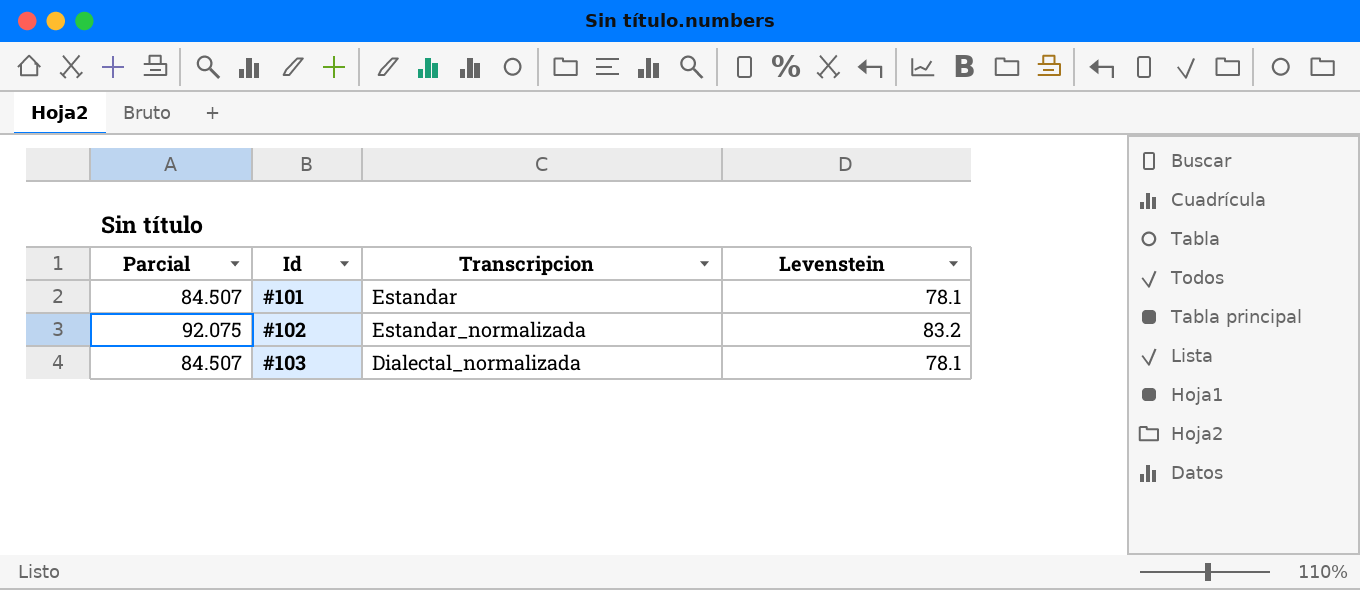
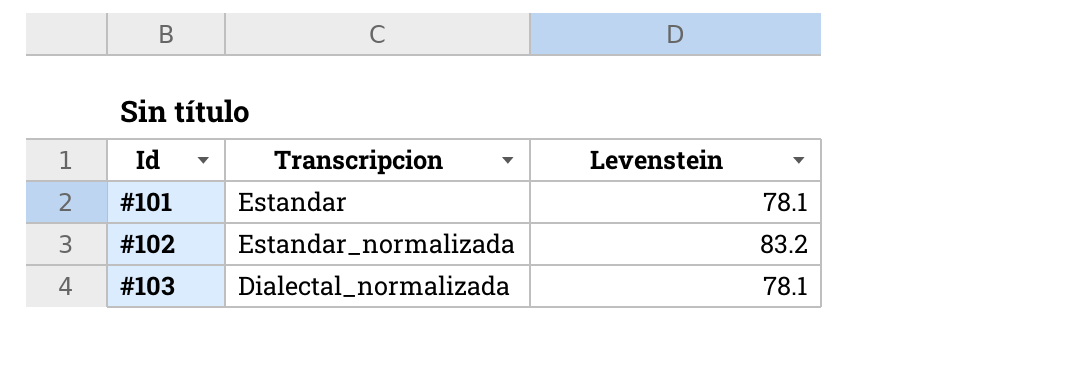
column Parcial | position: 1 -> none

